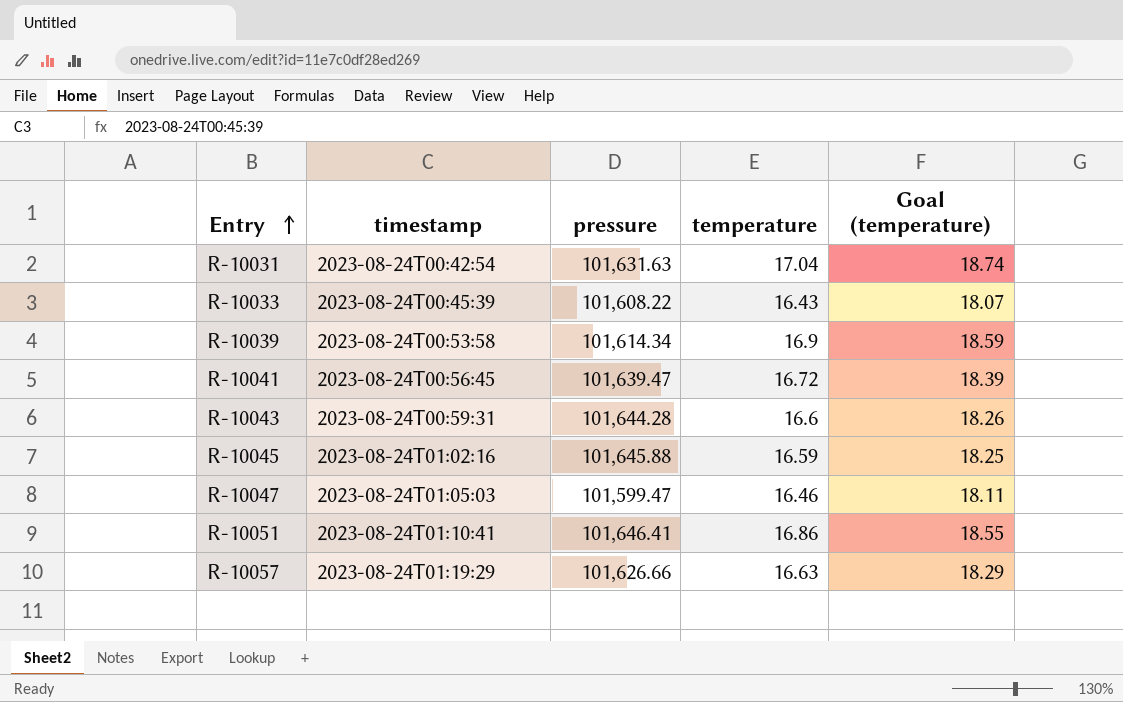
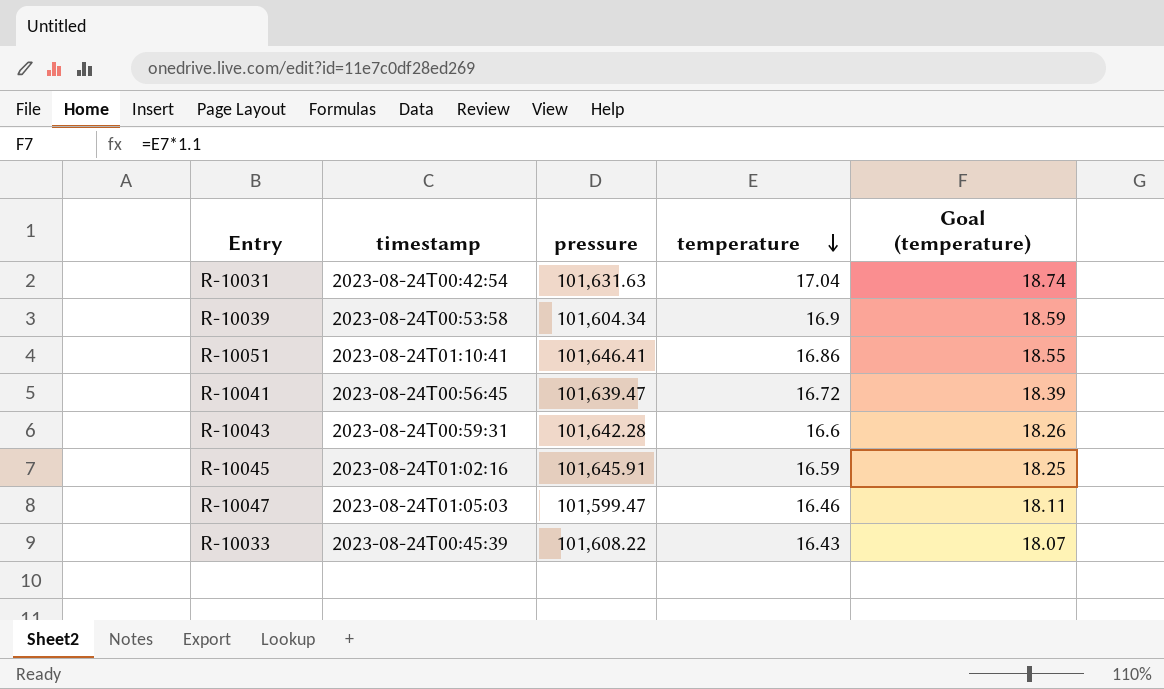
row order: Entry ascending -> temperature descending
row R-10057: 2023-08-24T01:19:29 | 101,626.66 | 16.63 | 18.29 -> none
R-10039 | pressure: 101,614.34 -> 101,604.34
R-10043 | pressure: 101,644.28 -> 101,642.28
R-10045 | pressure: 101,645.88 -> 101,645.91

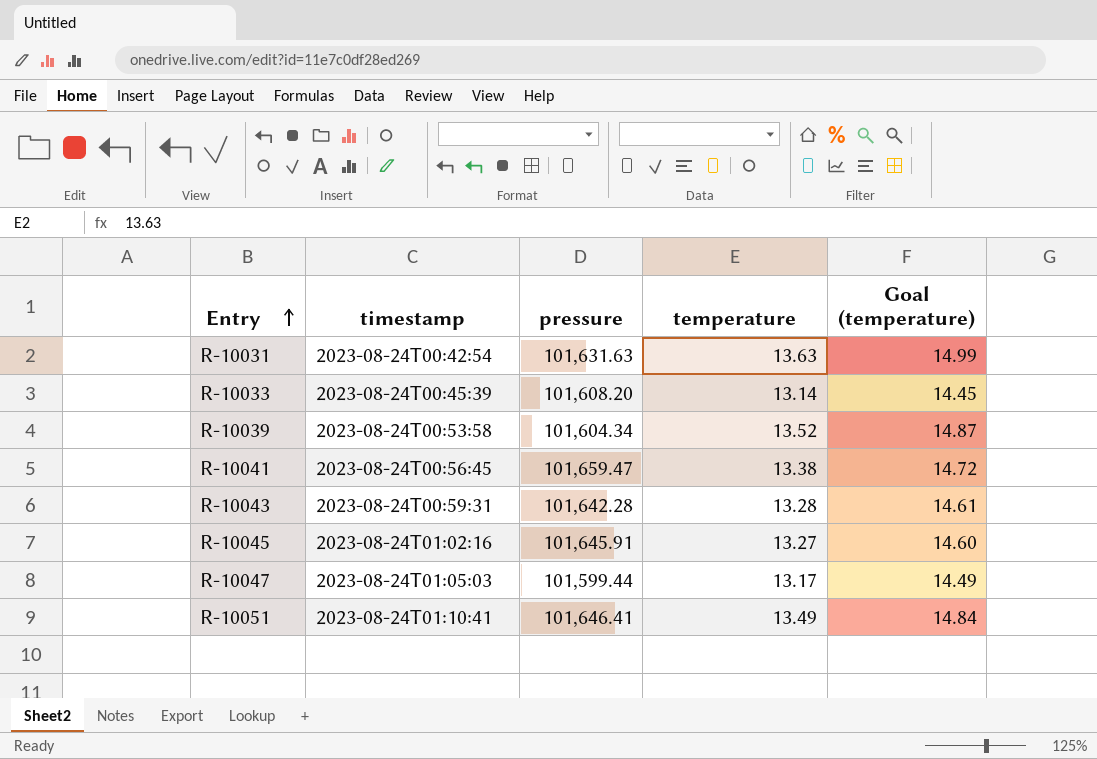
row order: temperature descending -> Entry ascending
R-10031 | temperature: 17.04 -> 13.63
R-10031 | Goal (temperature): 18.74 -> 14.99
R-10033 | pressure: 101,608.22 -> 101,608.20
R-10033 | temperature: 16.43 -> 13.14
R-10033 | Goal (temperature): 18.07 -> 14.45
R-10039 | temperature: 16.9 -> 13.52
R-10039 | Goal (temperature): 18.59 -> 14.87
R-10041 | pressure: 101,639.47 -> 101,659.47
R-10041 | temperature: 16.72 -> 13.38
R-10041 | Goal (temperature): 18.39 -> 14.72
R-10043 | temperature: 16.6 -> 13.28
R-10043 | Goal (temperature): 18.26 -> 14.61
R-10045 | temperature: 16.59 -> 13.27
R-10045 | Goal (temperature): 18.25 -> 14.60
R-10047 | pressure: 101,599.47 -> 101,599.44
R-10047 | temperature: 16.46 -> 13.17
R-10047 | Goal (temperature): 18.11 -> 14.49
R-10051 | temperature: 16.86 -> 13.49
R-10051 | Goal (temperature): 18.55 -> 14.84

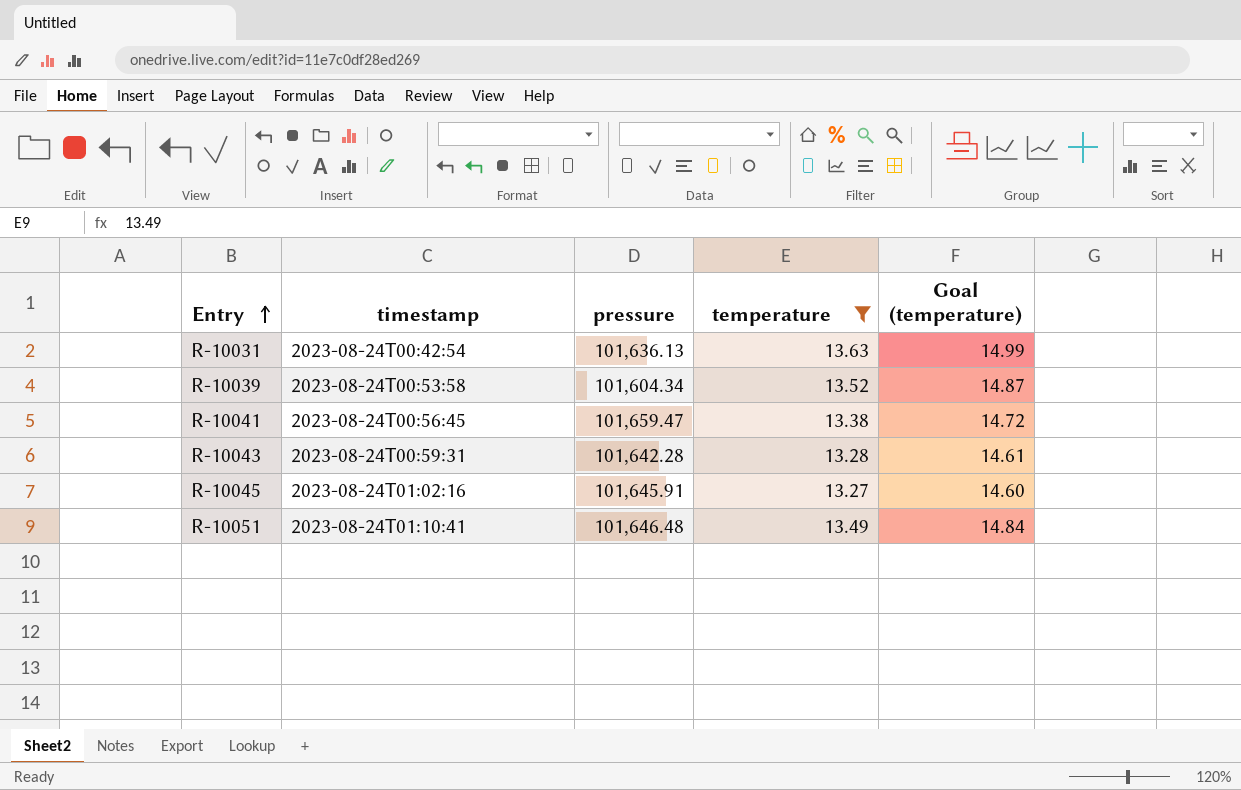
filter: none -> temperature >= 13.27
R-10031 | pressure: 101,631.63 -> 101,636.13
R-10051 | pressure: 101,646.41 -> 101,646.48

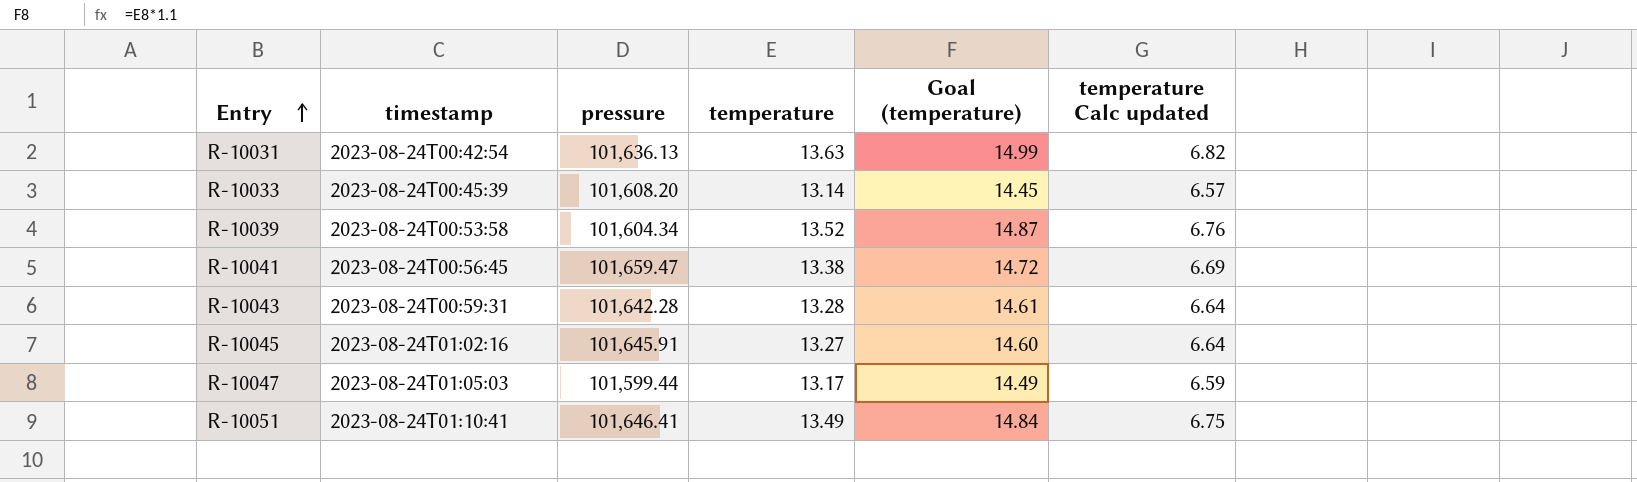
filter: temperature >= 13.27 -> none
column temperature Calc updated | formula: none -> [temperature] * 0.5
R-10051 | pressure: 101,646.48 -> 101,646.41

